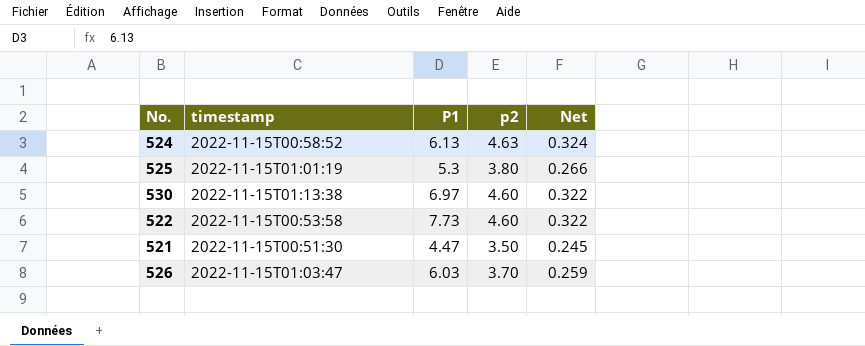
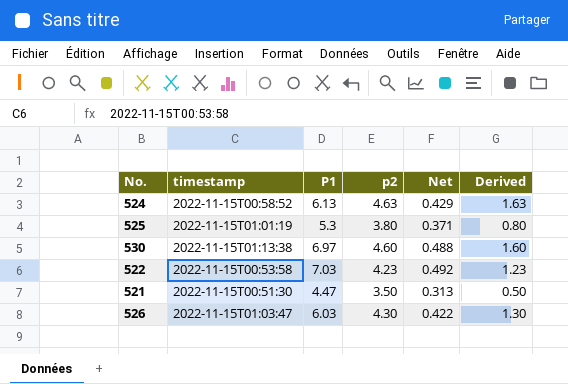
column Net | formula: [p2] * 0.07 -> [P1] * 0.07
column Derived | formula: none -> [p2] - 3
522 | P1: 7.73 -> 7.03
522 | p2: 4.60 -> 4.23
526 | p2: 3.70 -> 4.30

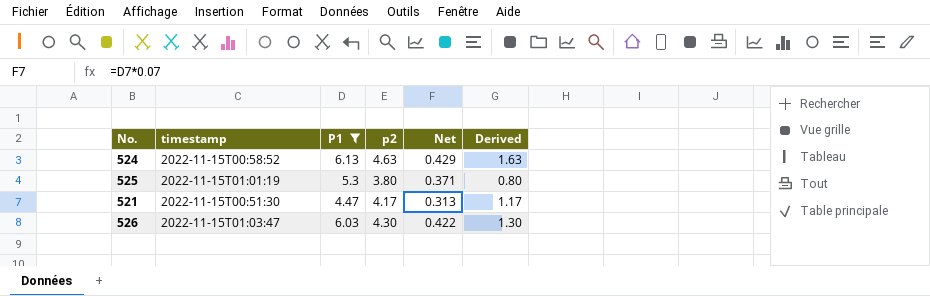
filter: none -> P1 <= 6.13
521 | p2: 3.50 -> 4.17
521 | Derived: 0.50 -> 1.17

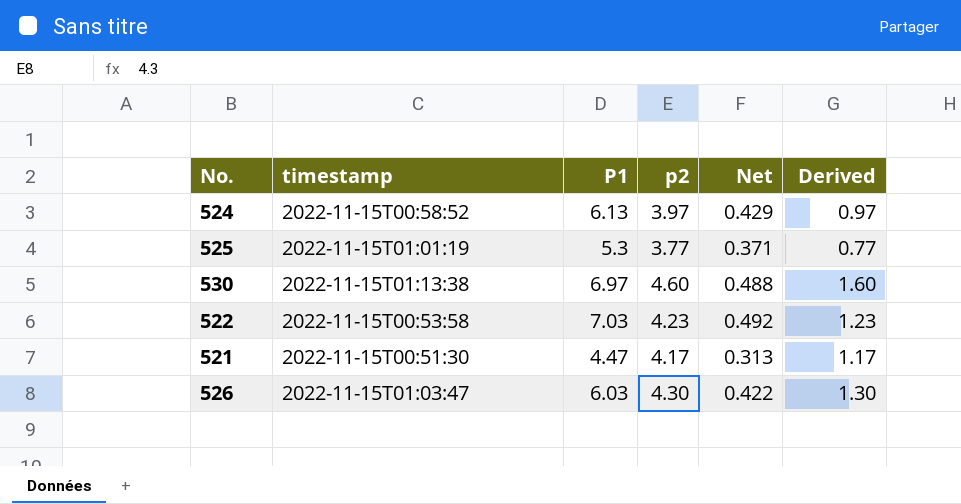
filter: P1 <= 6.13 -> none
524 | p2: 4.63 -> 3.97
524 | Derived: 1.63 -> 0.97
525 | p2: 3.80 -> 3.77
525 | Derived: 0.80 -> 0.77

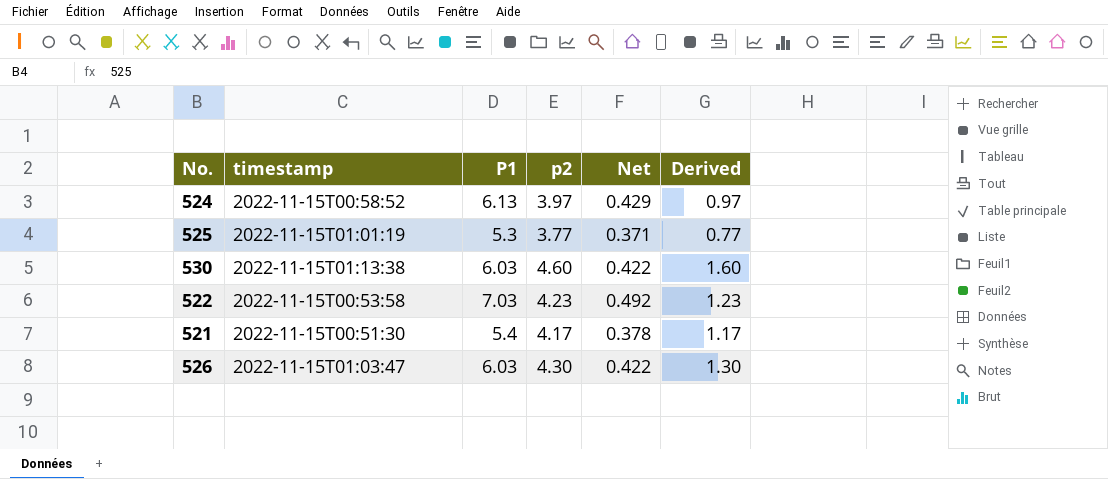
530 | P1: 6.97 -> 6.03
530 | Net: 0.488 -> 0.422
521 | P1: 4.47 -> 5.4
521 | Net: 0.313 -> 0.378

